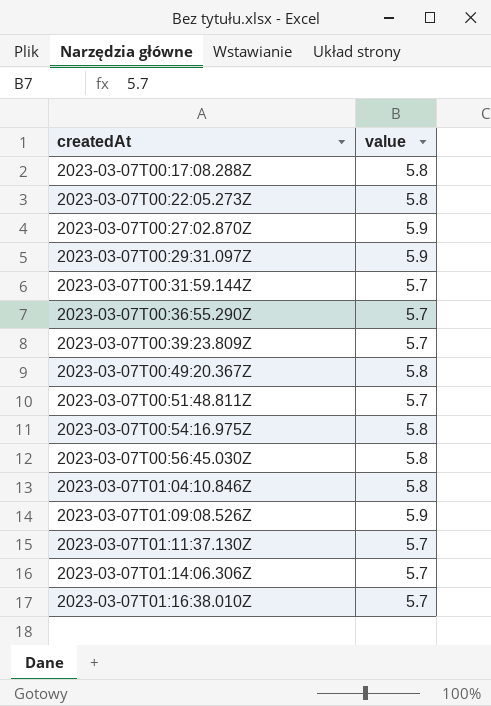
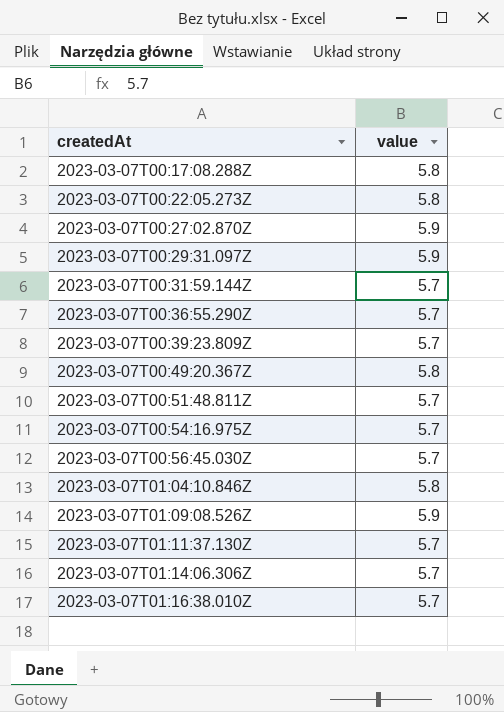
2023-03-07T00:54:16.975Z | value: 5.8 -> 5.7
2023-03-07T00:56:45.030Z | value: 5.8 -> 5.7

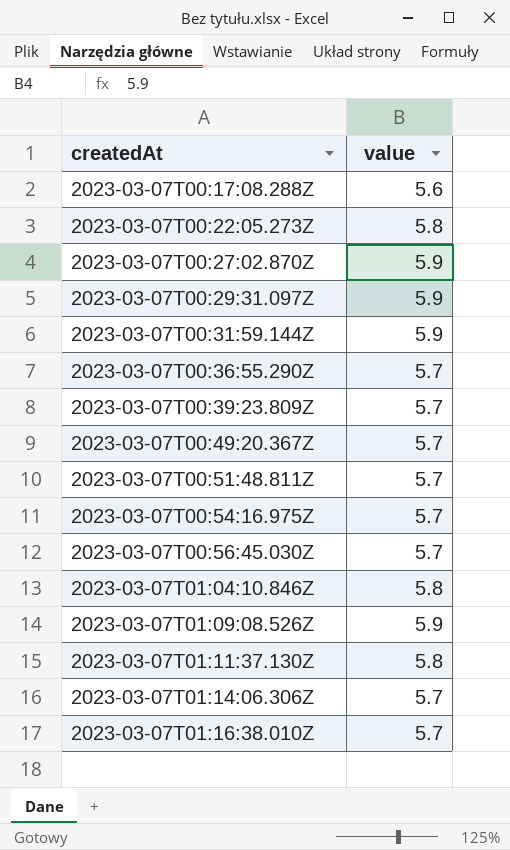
2023-03-07T00:17:08.288Z | value: 5.8 -> 5.6
2023-03-07T00:31:59.144Z | value: 5.7 -> 5.9
2023-03-07T00:49:20.367Z | value: 5.8 -> 5.7
2023-03-07T01:11:37.130Z | value: 5.7 -> 5.8

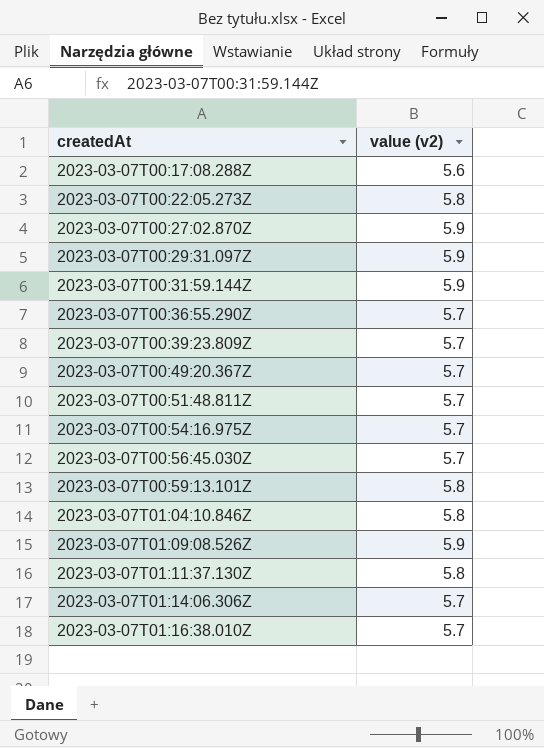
column name: value -> value (v2)
row 2023-03-07T00:59:13.101Z: none -> 5.8

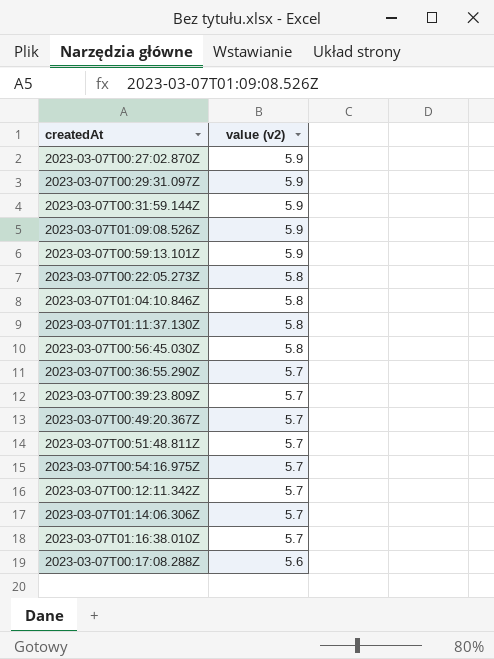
row order: createdAt ascending -> value (v2) descending
2023-03-07T00:59:13.101Z | value (v2): 5.8 -> 5.9
2023-03-07T00:56:45.030Z | value (v2): 5.7 -> 5.8
row 2023-03-07T00:12:11.342Z: none -> 5.7

